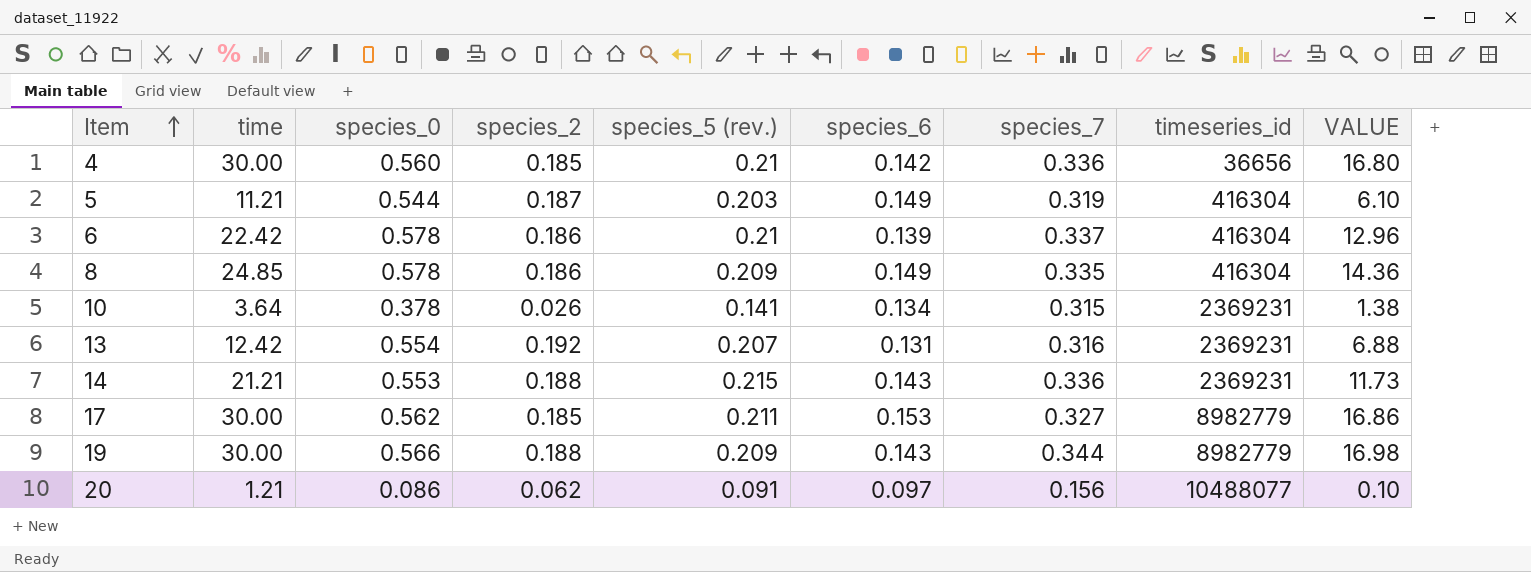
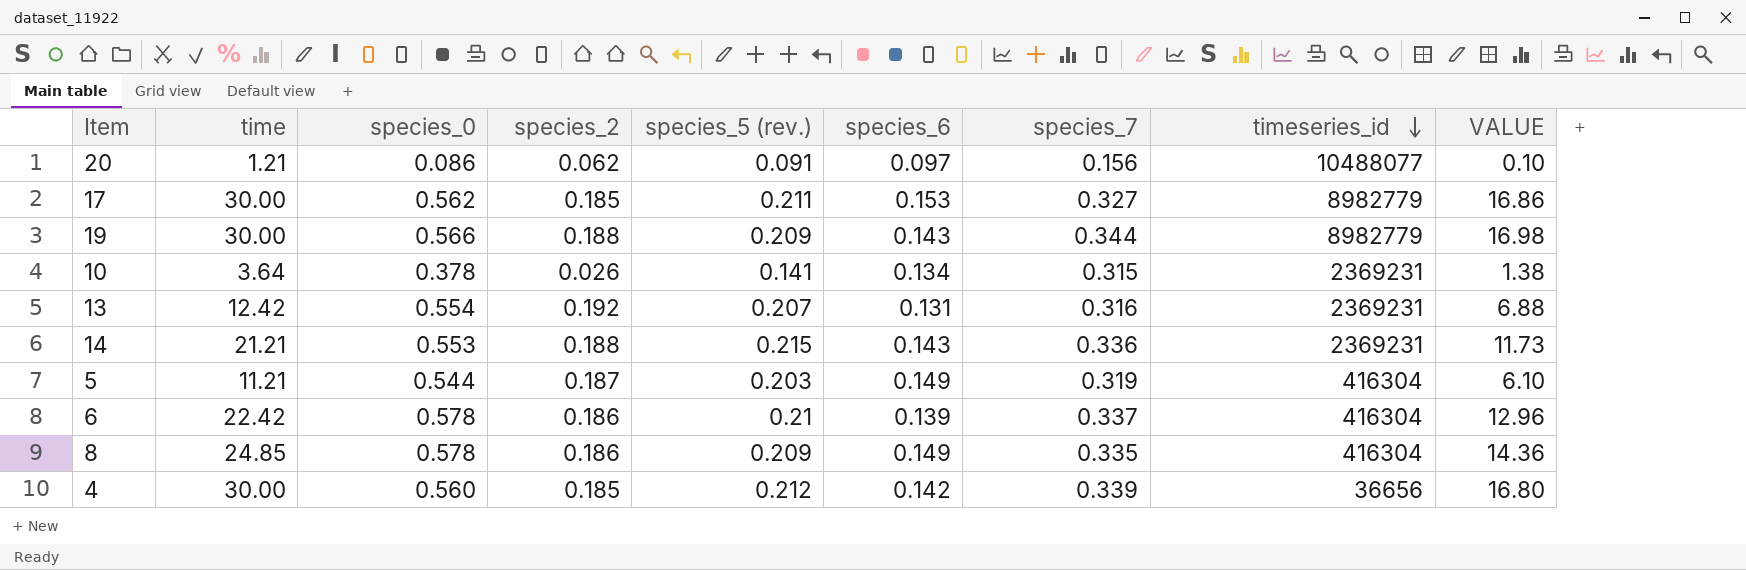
row order: Item ascending -> timeseries_id descending
4 | species_5 (rev.): 0.21 -> 0.212
4 | species_7: 0.336 -> 0.339

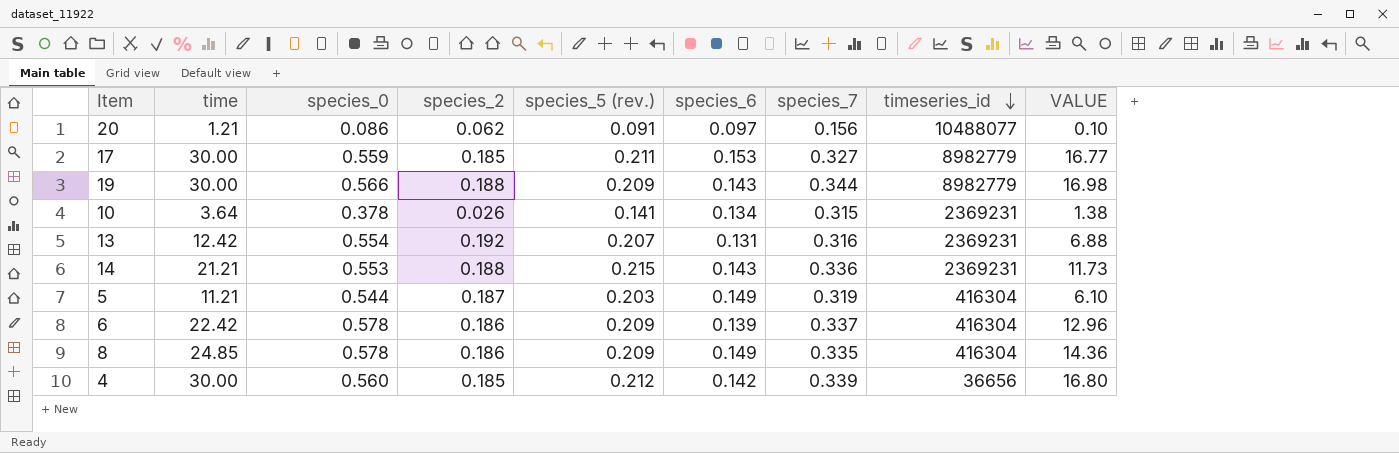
17 | species_0: 0.562 -> 0.559
17 | VALUE: 16.86 -> 16.77
6 | species_5 (rev.): 0.21 -> 0.209

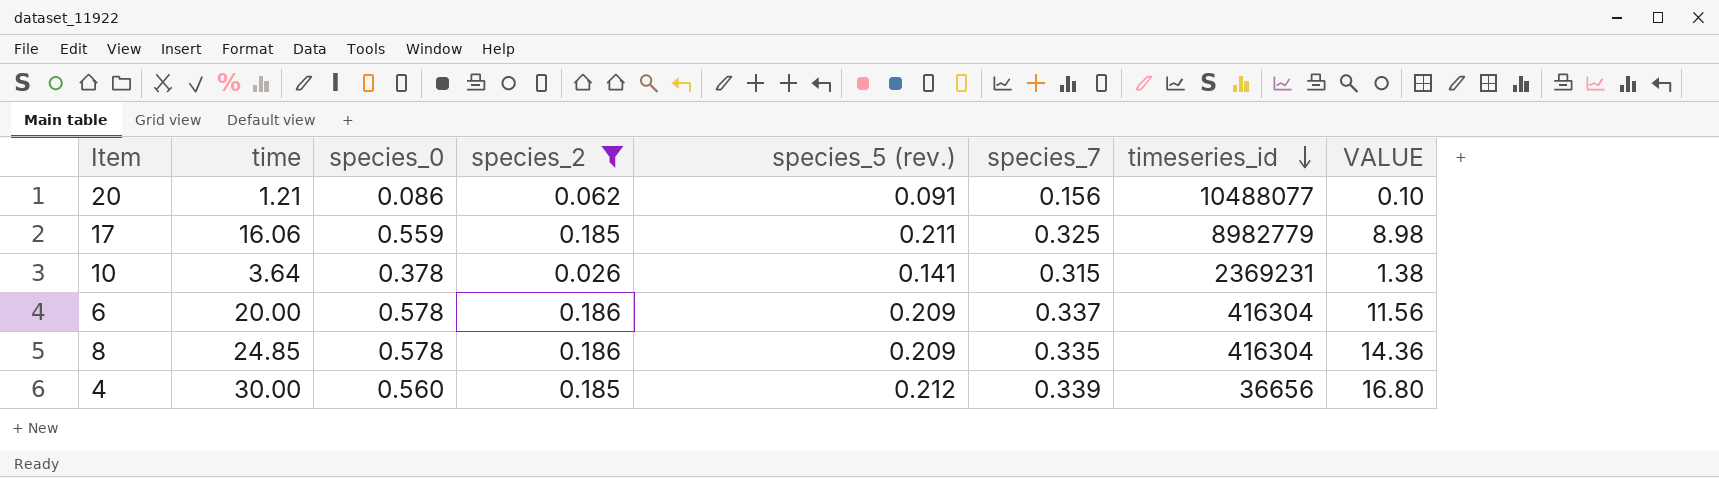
filter: none -> species_2 <= 0.186
column species_6 | position: 6 -> none
17 | time: 30.00 -> 16.06
17 | species_7: 0.327 -> 0.325
17 | VALUE: 16.77 -> 8.98
6 | time: 22.42 -> 20.00
6 | VALUE: 12.96 -> 11.56

